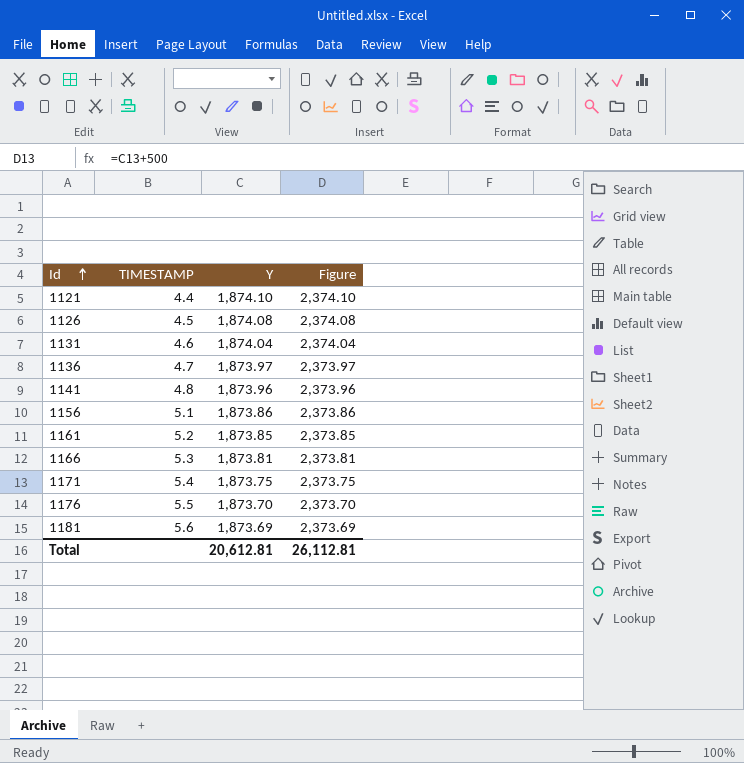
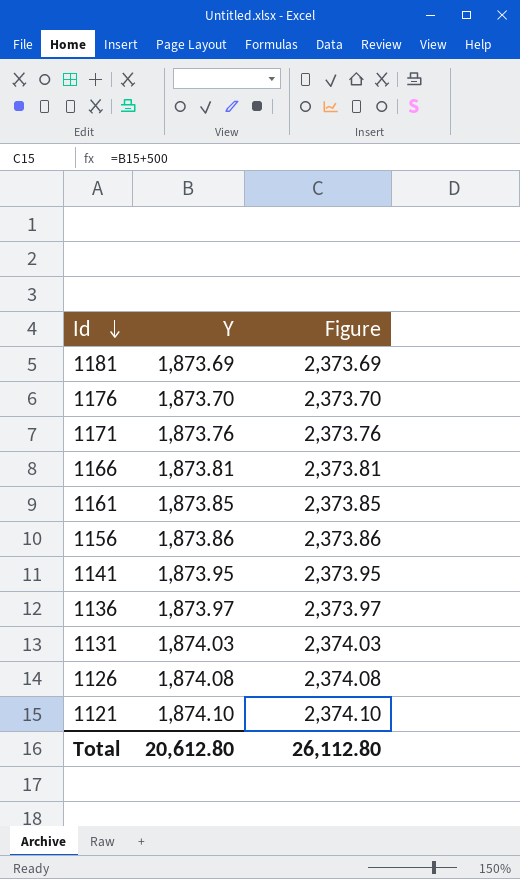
row order: Id ascending -> Id descending
column TIMESTAMP | position: 2 -> none
1171 | Y: 1,873.75 -> 1,873.76
1171 | Figure: 2,373.75 -> 2,373.76
1141 | Y: 1,873.96 -> 1,873.95
1141 | Figure: 2,373.96 -> 2,373.95
1131 | Y: 1,874.04 -> 1,874.03
1131 | Figure: 2,374.04 -> 2,374.03
Total | Y: 20,612.81 -> 20,612.80
Total | Figure: 26,112.81 -> 26,112.80

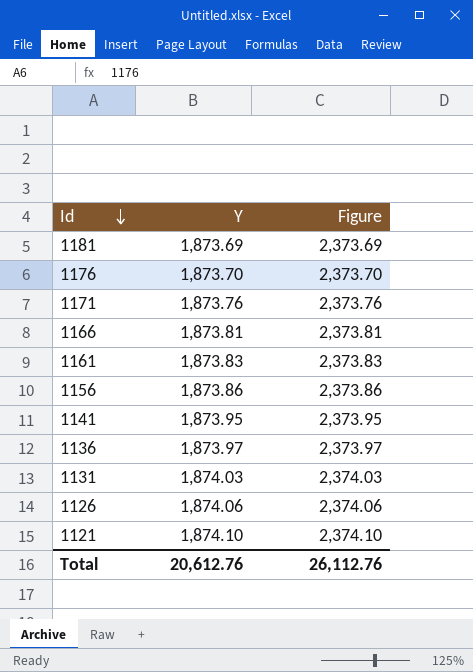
1161 | Y: 1,873.85 -> 1,873.83
1161 | Figure: 2,373.85 -> 2,373.83
1126 | Y: 1,874.08 -> 1,874.06
1126 | Figure: 2,374.08 -> 2,374.06
Total | Y: 20,612.80 -> 20,612.76
Total | Figure: 26,112.80 -> 26,112.76

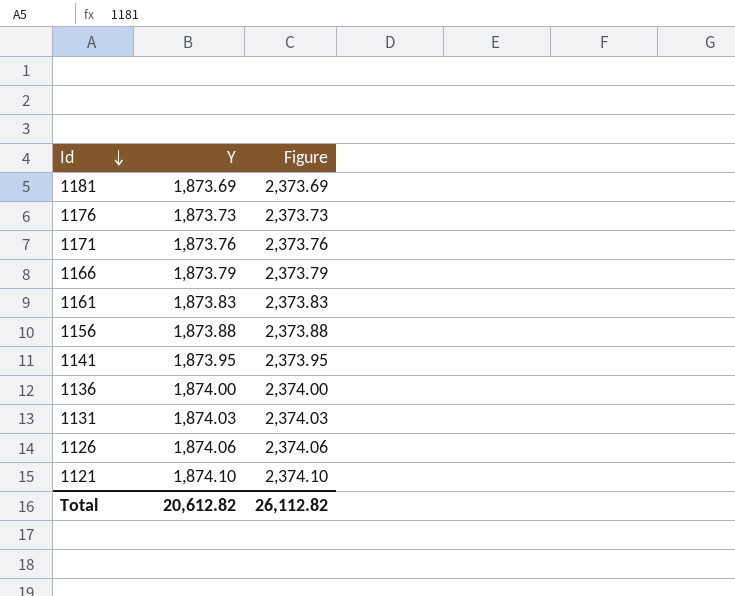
1176 | Y: 1,873.70 -> 1,873.73
1176 | Figure: 2,373.70 -> 2,373.73
1166 | Y: 1,873.81 -> 1,873.79
1166 | Figure: 2,373.81 -> 2,373.79
1156 | Y: 1,873.86 -> 1,873.88
1156 | Figure: 2,373.86 -> 2,373.88
1136 | Y: 1,873.97 -> 1,874.00
1136 | Figure: 2,373.97 -> 2,374.00
Total | Y: 20,612.76 -> 20,612.82
Total | Figure: 26,112.76 -> 26,112.82

